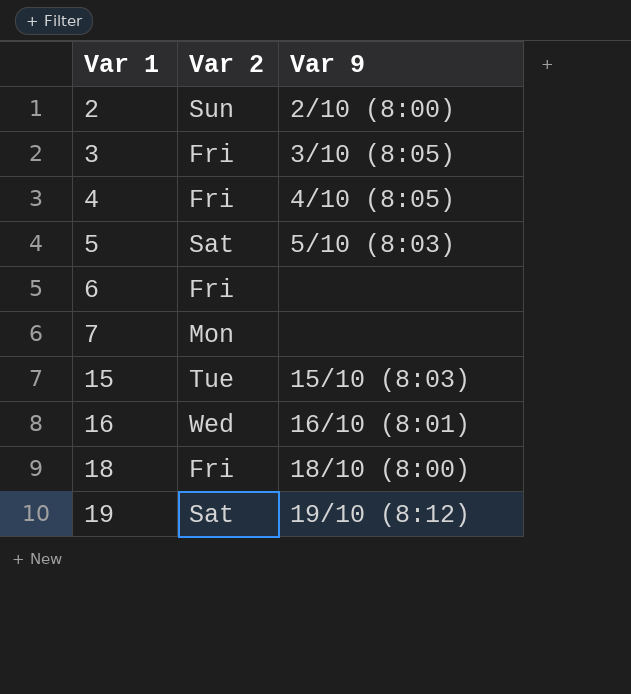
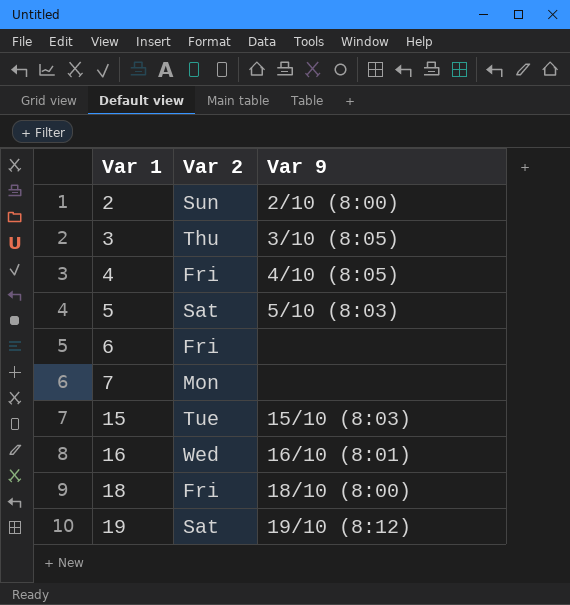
3 | Var 2: Fri -> Thu

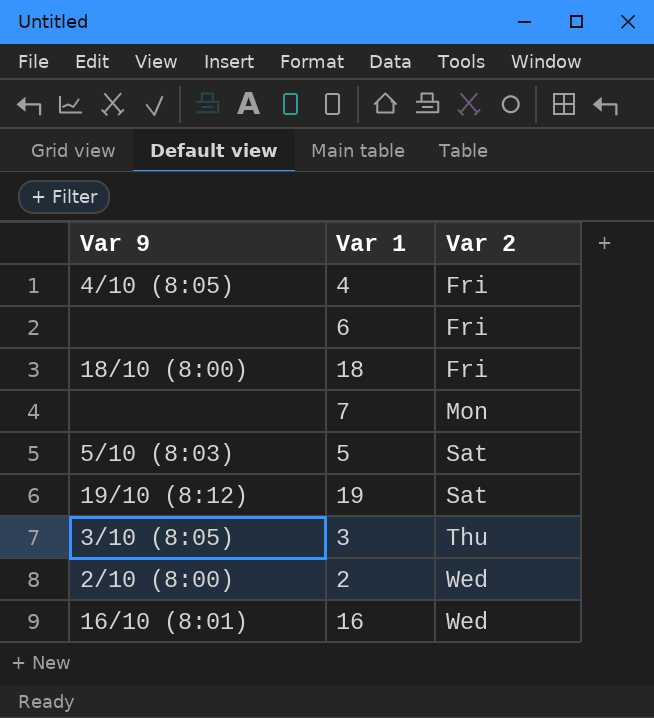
row order: Var 1 ascending -> Var 2 ascending
column Var 9 | position: 3 -> 1
row 15: Tue | 15/10 (8:03) -> none
2 | Var 2: Sun -> Wed

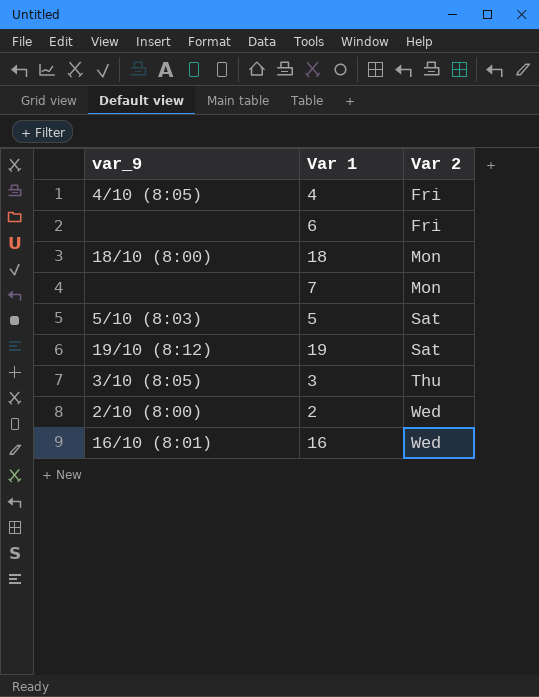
column name: Var 9 -> var_9
18 | Var 2: Fri -> Mon

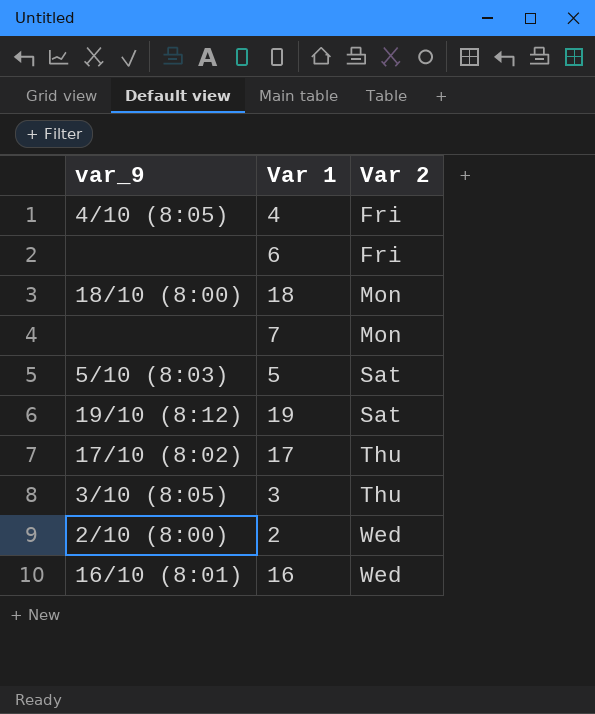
row 17: none -> 17/10 (8:02) | Thu

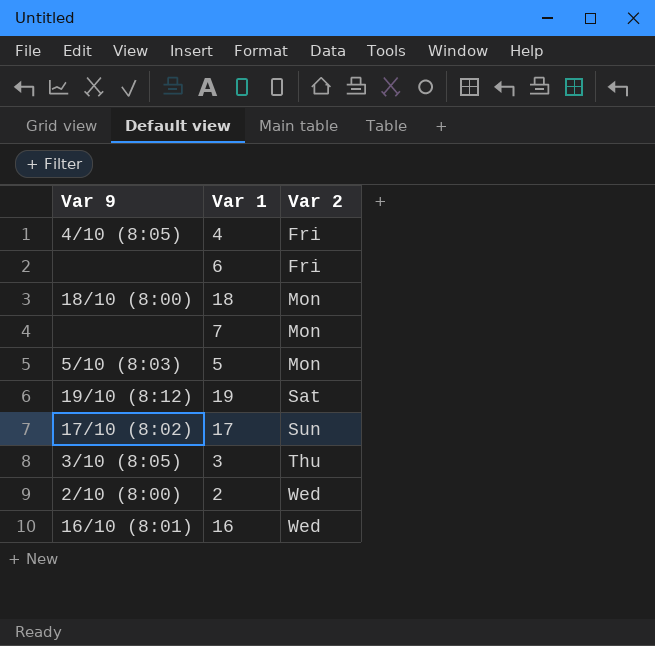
column name: var_9 -> Var 9
5 | Var 2: Sat -> Mon
17 | Var 2: Thu -> Sun

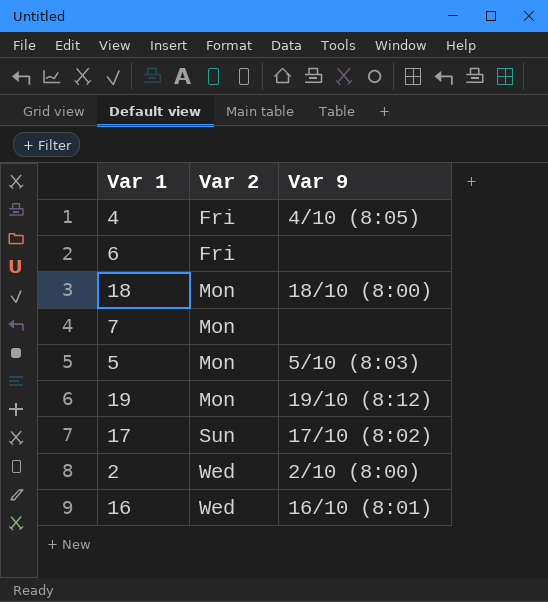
column Var 9 | position: 1 -> 3
row 3: 3/10 (8:05) | Thu -> none
19 | Var 2: Sat -> Mon

